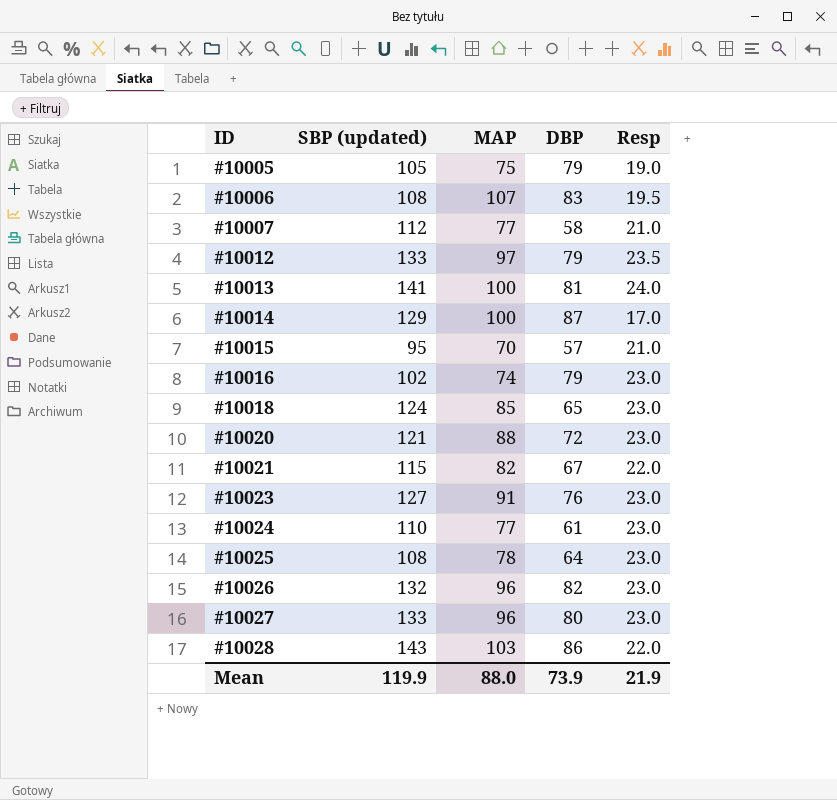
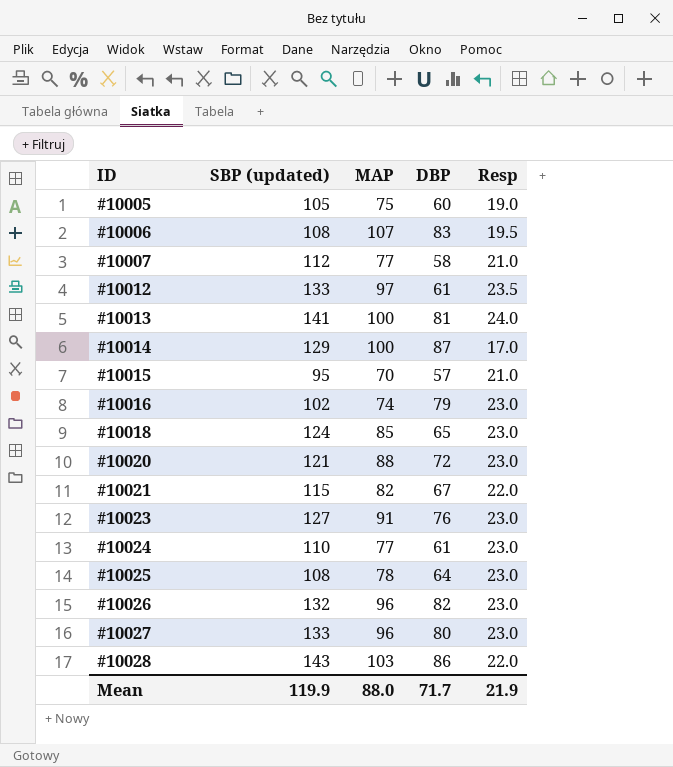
#10005 | DBP: 79 -> 60
#10012 | DBP: 79 -> 61
Mean | DBP: 73.9 -> 71.7

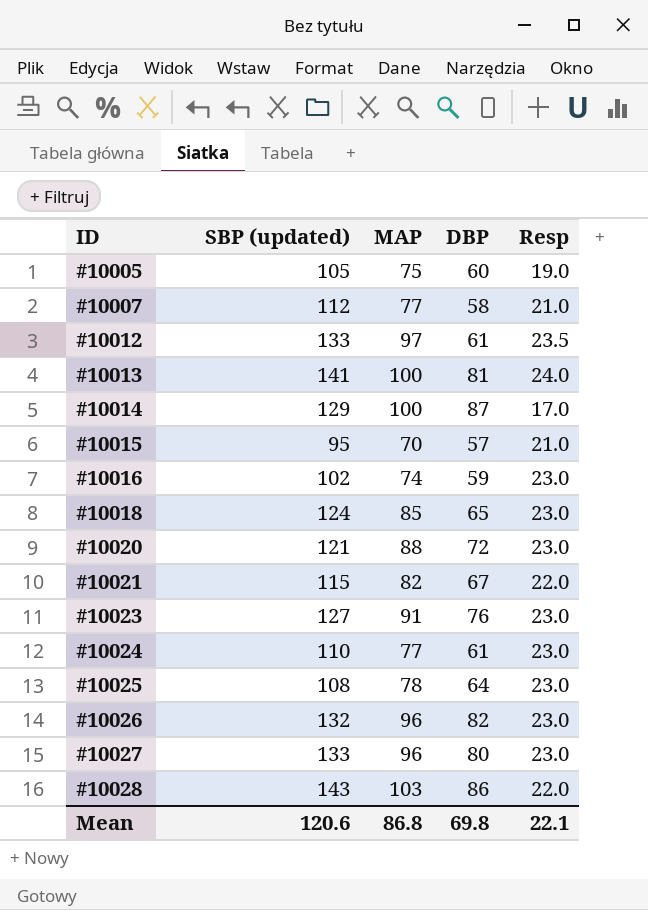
row #10006: 108 | 107 | 83 | 19.5 -> none
#10016 | DBP: 79 -> 59
Mean | SBP (updated): 119.9 -> 120.6
Mean | MAP: 88.0 -> 86.8
Mean | DBP: 71.7 -> 69.8
Mean | Resp: 21.9 -> 22.1

